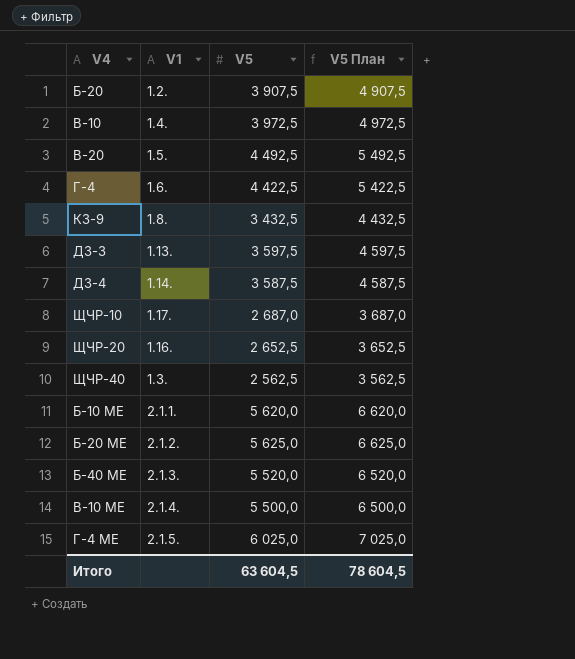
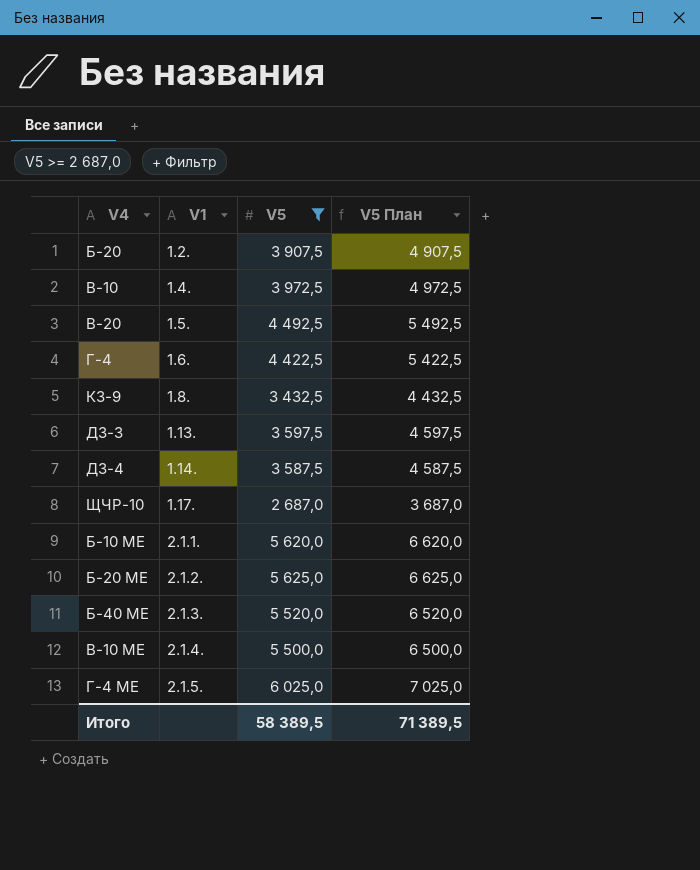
filter: none -> V5 >= 2 687,0
Итого | V5: 63 604,5 -> 58 389,5
Итого | V5 План: 78 604,5 -> 71 389,5

